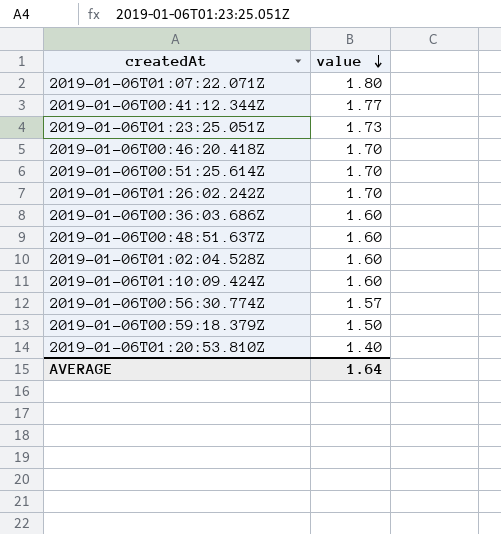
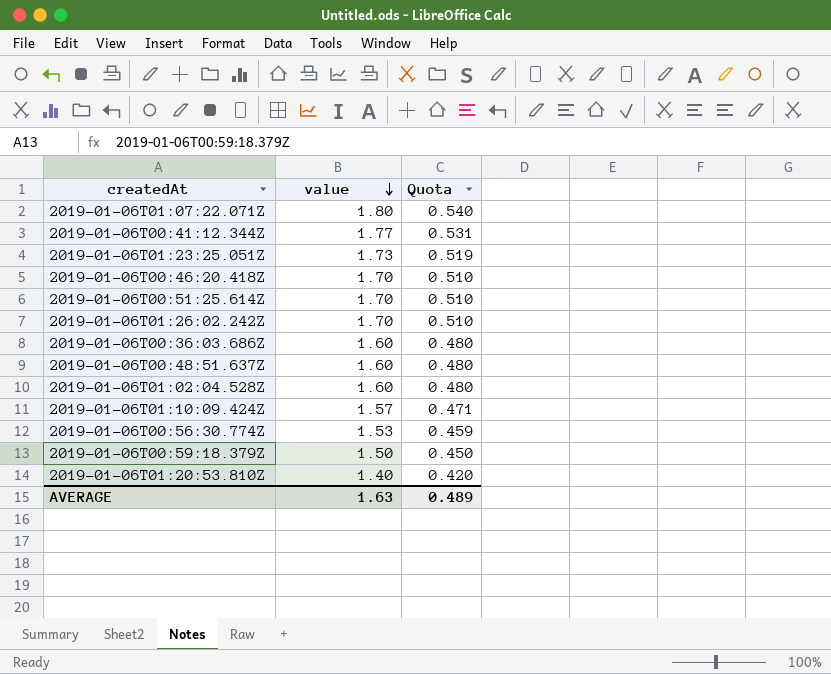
column Quota | formula: none -> [value] * 0.3
2019-01-06T01:10:09.424Z | value: 1.60 -> 1.57
2019-01-06T00:56:30.774Z | value: 1.57 -> 1.53
AVERAGE | value: 1.64 -> 1.63

